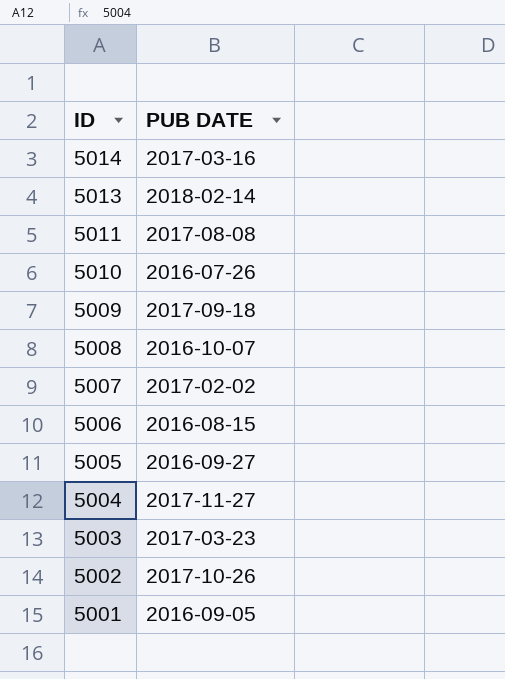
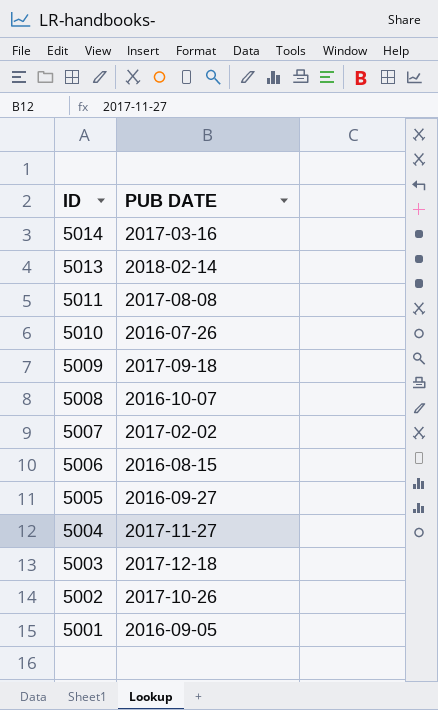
5003 | PUB DATE: 2017-03-23 -> 2017-12-18

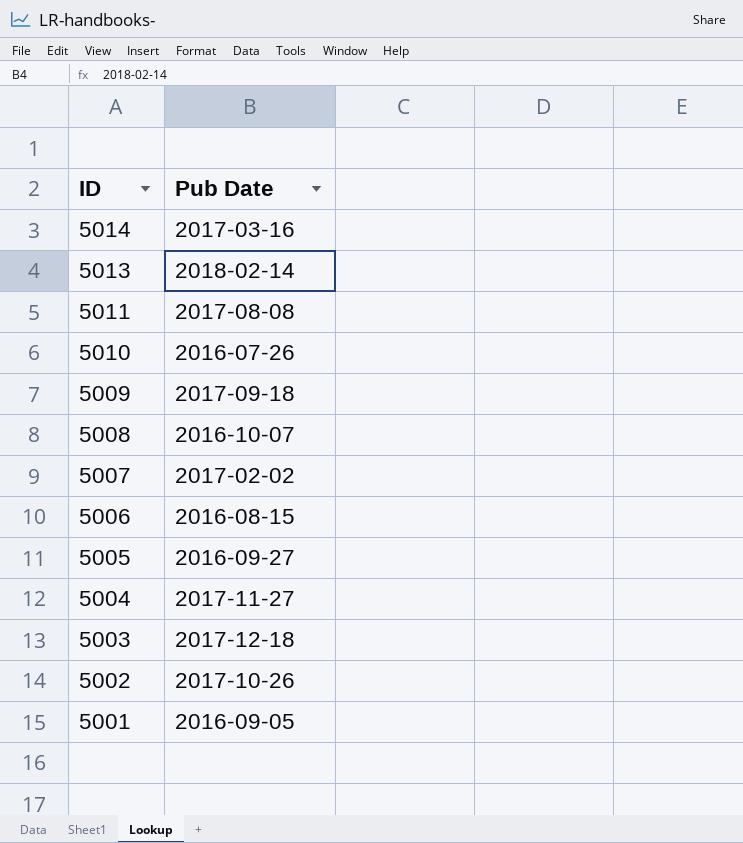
column name: PUB DATE -> Pub Date

